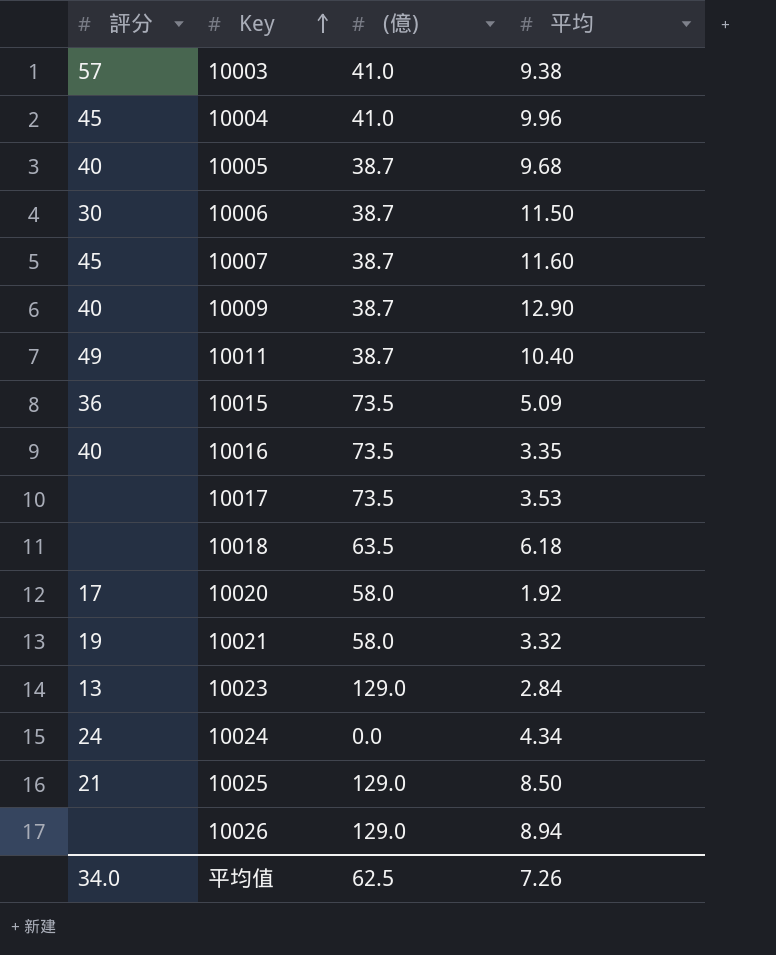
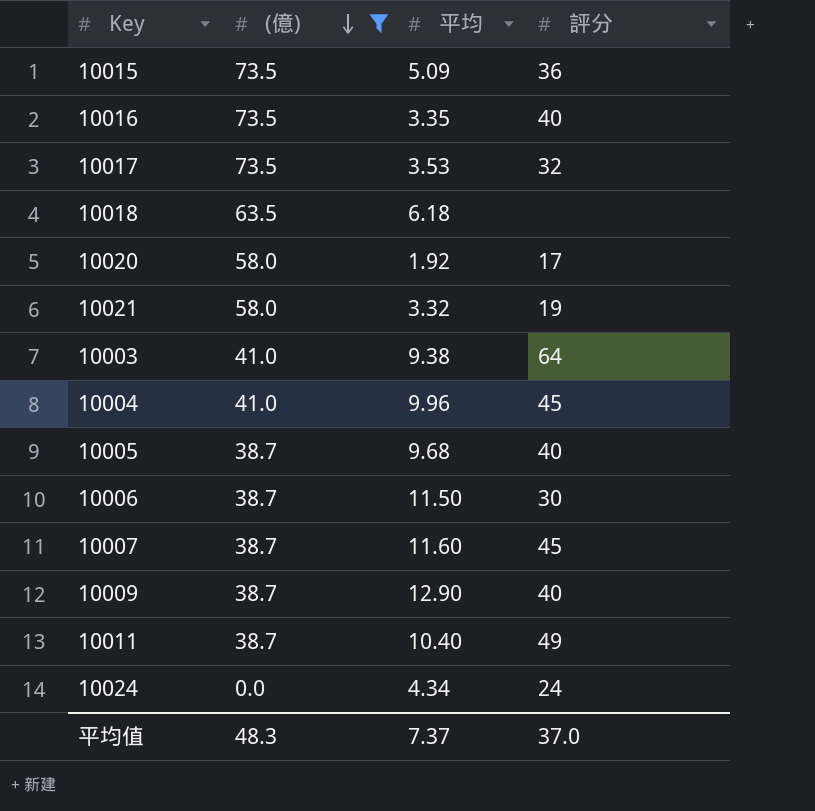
filter: none -> (億) != 129.0
row order: Key ascending -> (億) descending
column 評分 | position: 1 -> 4
10017 | 評分: none -> 32
10003 | 評分: 57 -> 64
平均值 | (億): 62.5 -> 48.3
平均值 | 平均: 7.26 -> 7.37
平均值 | 評分: 34.0 -> 37.0

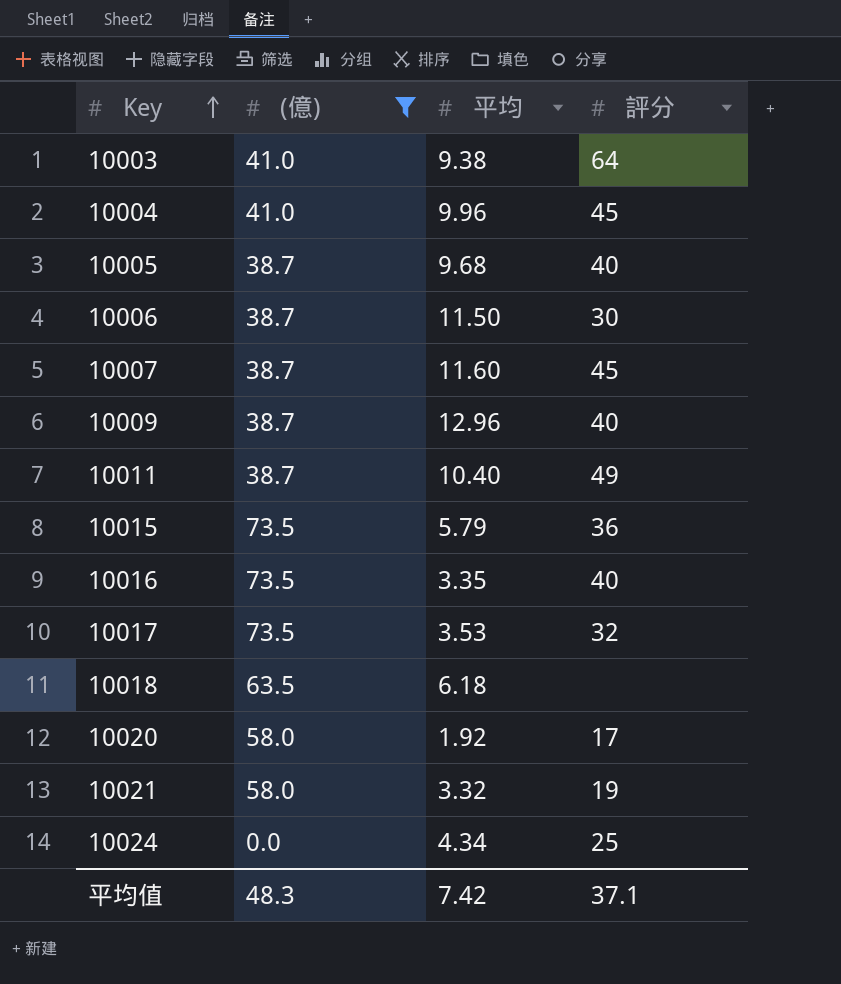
row order: (億) descending -> Key ascending
10009 | 平均: 12.90 -> 12.96
10015 | 平均: 5.09 -> 5.79
10024 | 評分: 24 -> 25
平均值 | 平均: 7.37 -> 7.42
平均值 | 評分: 37.0 -> 37.1

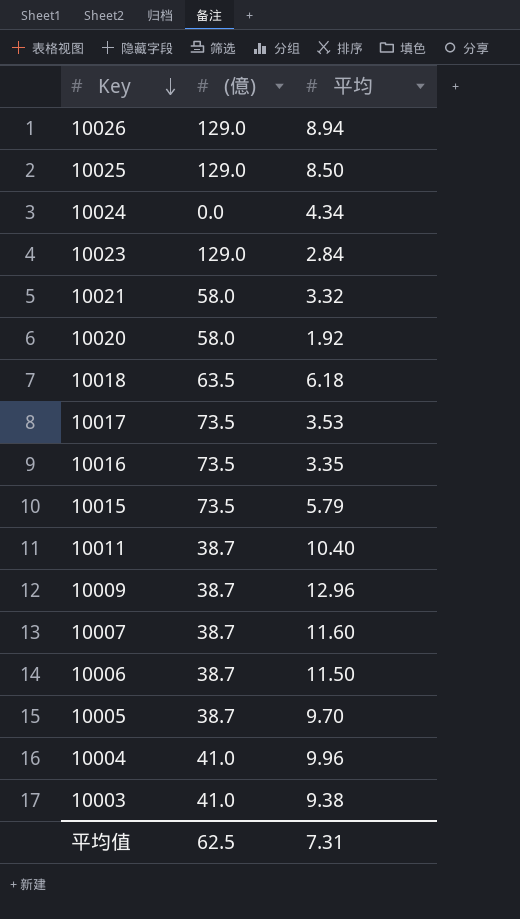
filter: (億) != 129.0 -> none
row order: Key ascending -> Key descending
column 評分 | position: 4 -> none
10005 | 平均: 9.68 -> 9.70
平均值 | (億): 48.3 -> 62.5
平均值 | 平均: 7.42 -> 7.31

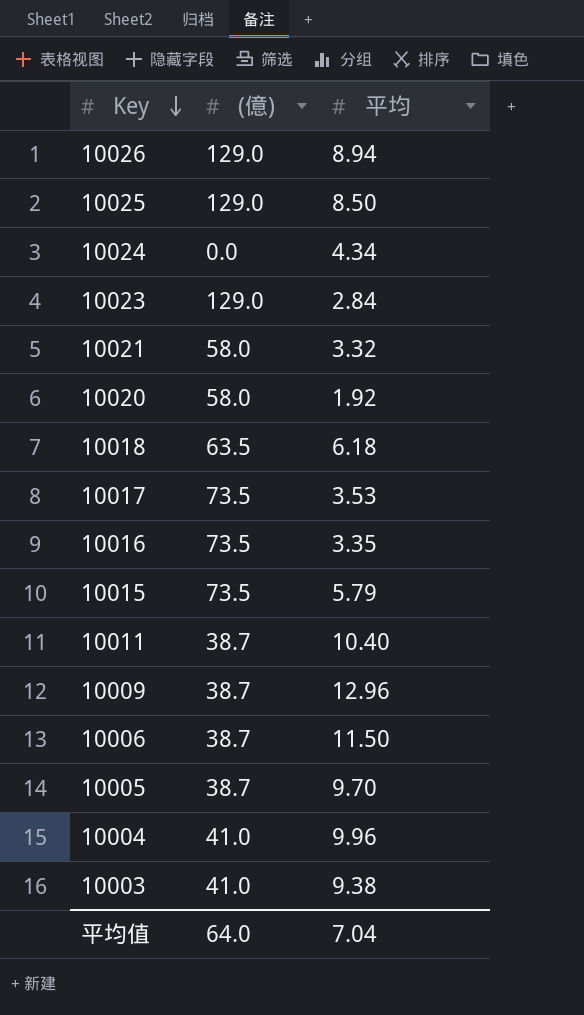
row 10007: 38.7 | 11.60 -> none
平均值 | (億): 62.5 -> 64.0
平均值 | 平均: 7.31 -> 7.04

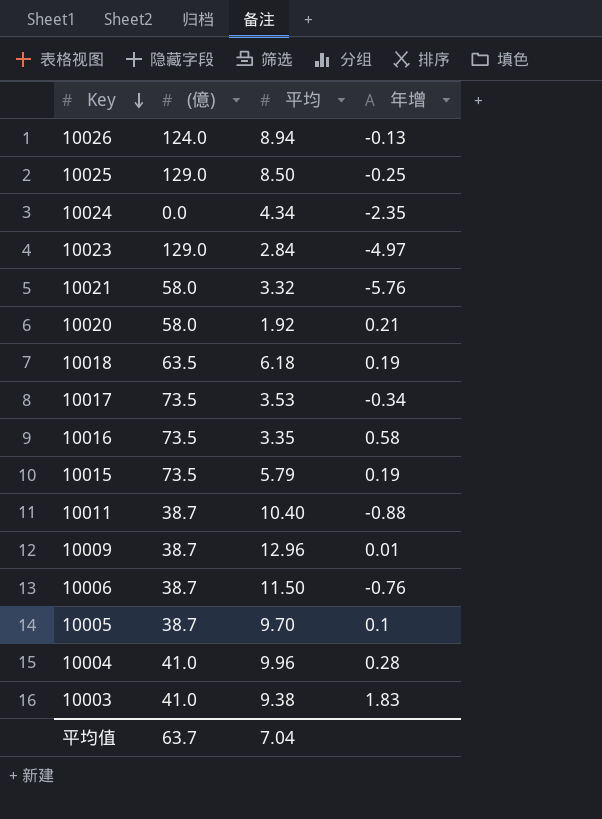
column 年增 | position: none -> 4
10026 | (億): 129.0 -> 124.0
平均值 | (億): 64.0 -> 63.7

